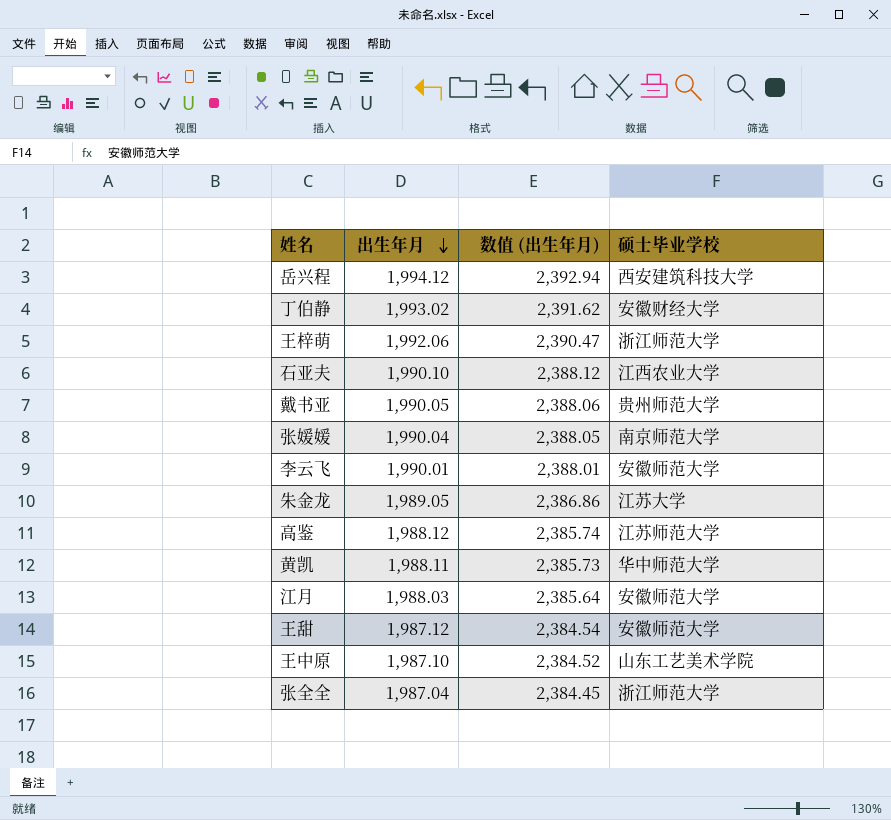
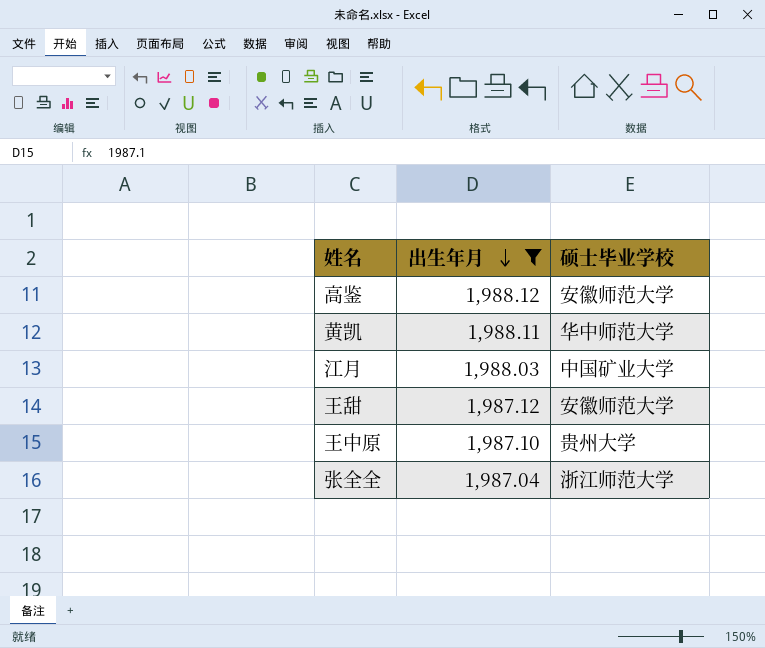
filter: none -> 出生年月 <= 1,988.12
column 数值 (出生年月) | formula: [出生年月] * 1.2 -> none
高鉴 | 硕士毕业学校: 江苏师范大学 -> 安徽师范大学
江月 | 硕士毕业学校: 安徽师范大学 -> 中国矿业大学
王中原 | 硕士毕业学校: 山东工艺美术学院 -> 贵州大学

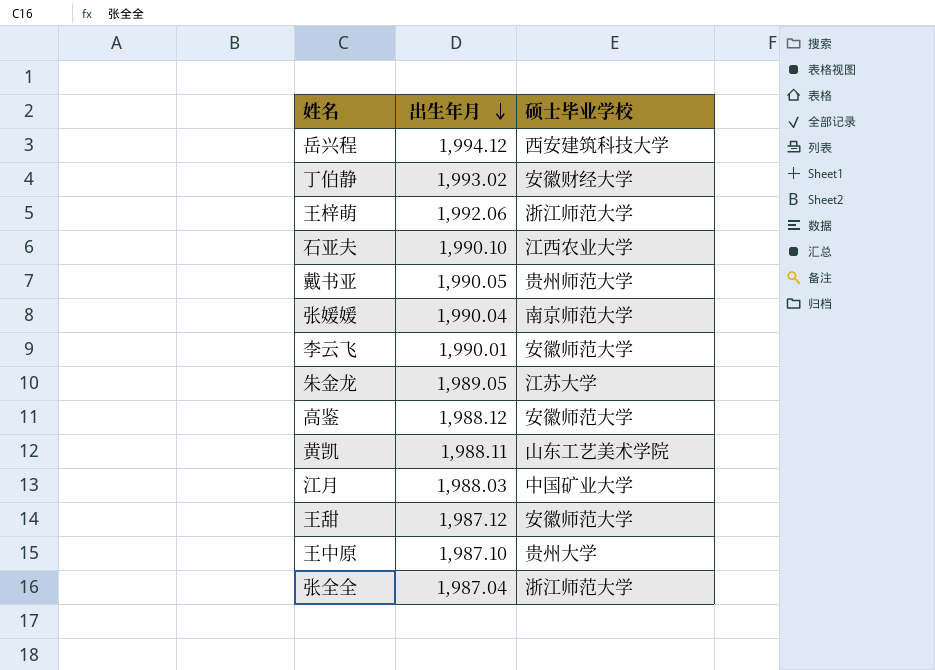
filter: 出生年月 <= 1,988.12 -> none
黄凯 | 硕士毕业学校: 华中师范大学 -> 山东工艺美术学院

